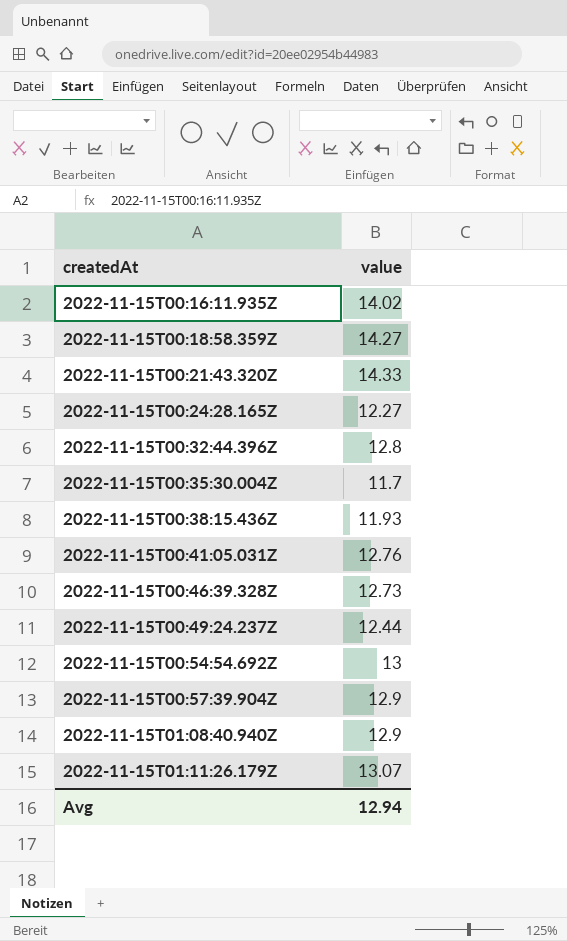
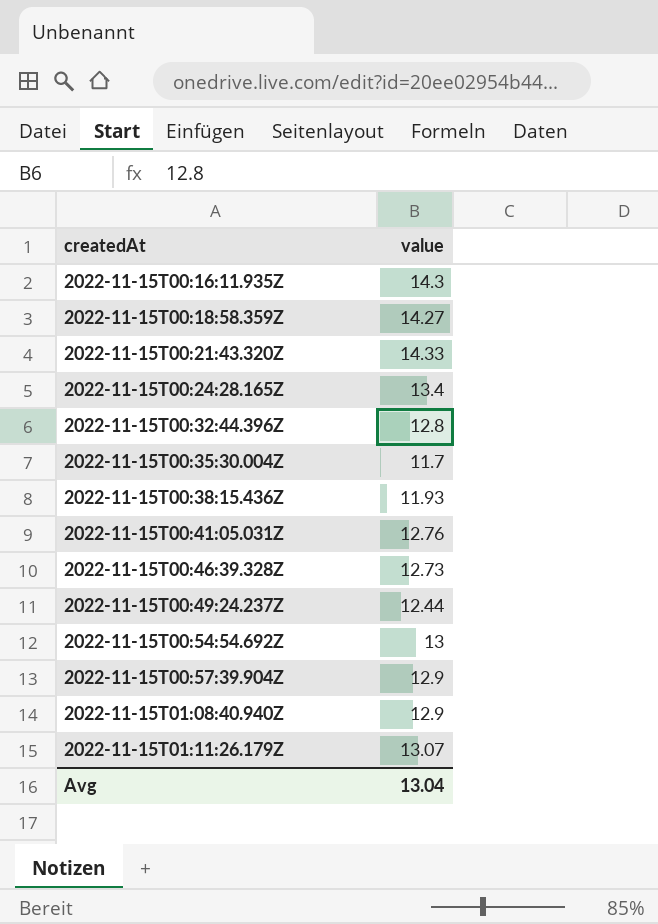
2022-11-15T00:16:11.935Z | value: 14.02 -> 14.3
2022-11-15T00:24:28.165Z | value: 12.27 -> 13.4
Avg | value: 12.94 -> 13.04

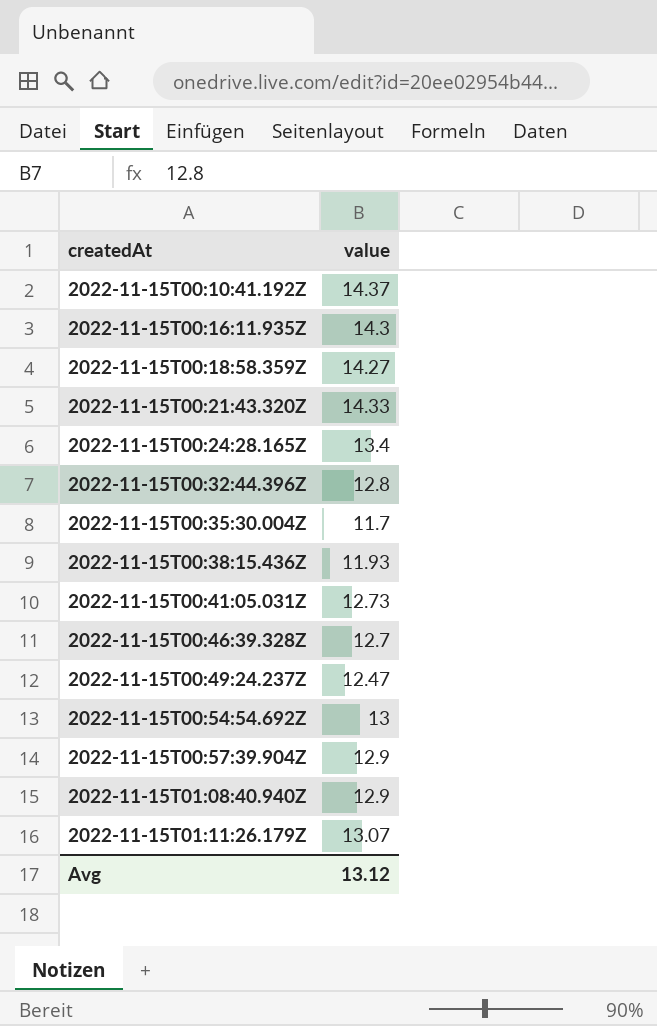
row 2022-11-15T00:10:41.192Z: none -> 14.37
2022-11-15T00:41:05.031Z | value: 12.76 -> 12.73
2022-11-15T00:46:39.328Z | value: 12.73 -> 12.7
2022-11-15T00:49:24.237Z | value: 12.44 -> 12.47
Avg | value: 13.04 -> 13.12

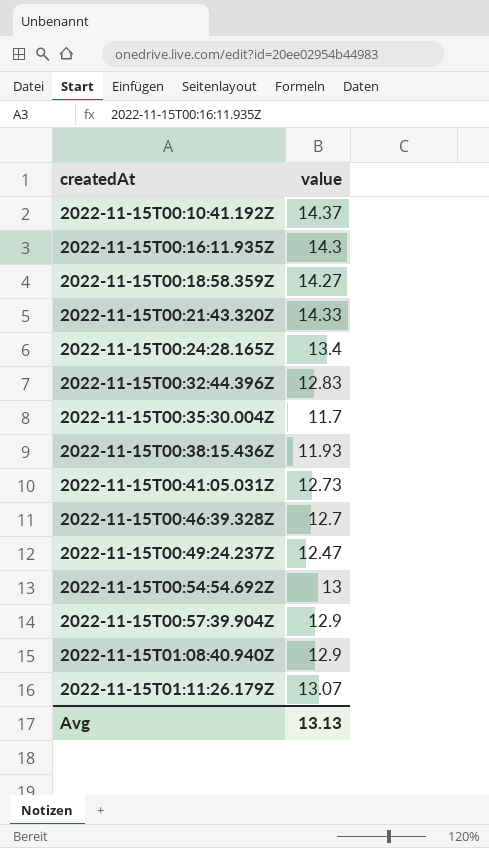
2022-11-15T00:32:44.396Z | value: 12.8 -> 12.83
Avg | value: 13.12 -> 13.13

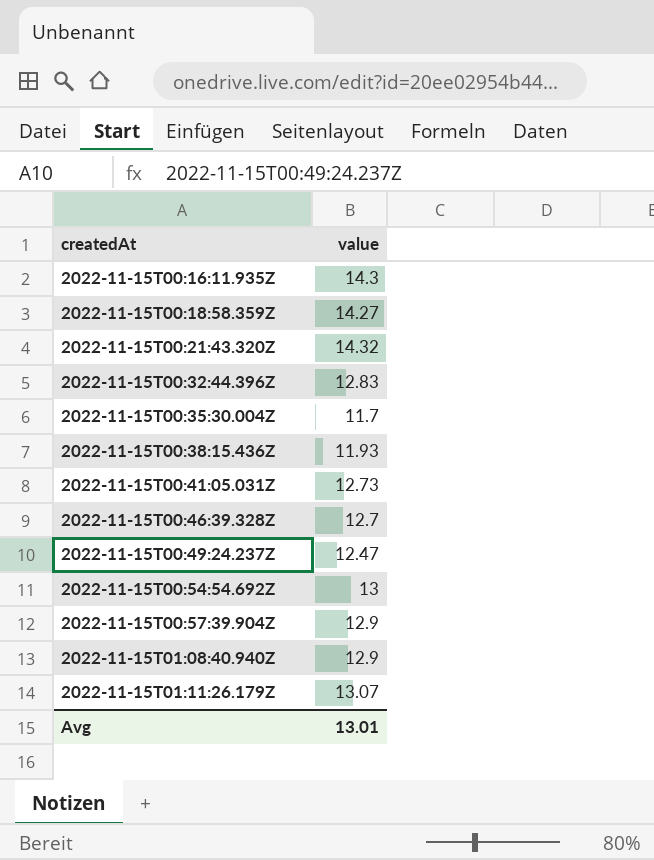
row 2022-11-15T00:10:41.192Z: 14.37 -> none
row 2022-11-15T00:24:28.165Z: 13.4 -> none
2022-11-15T00:21:43.320Z | value: 14.33 -> 14.32
Avg | value: 13.13 -> 13.01

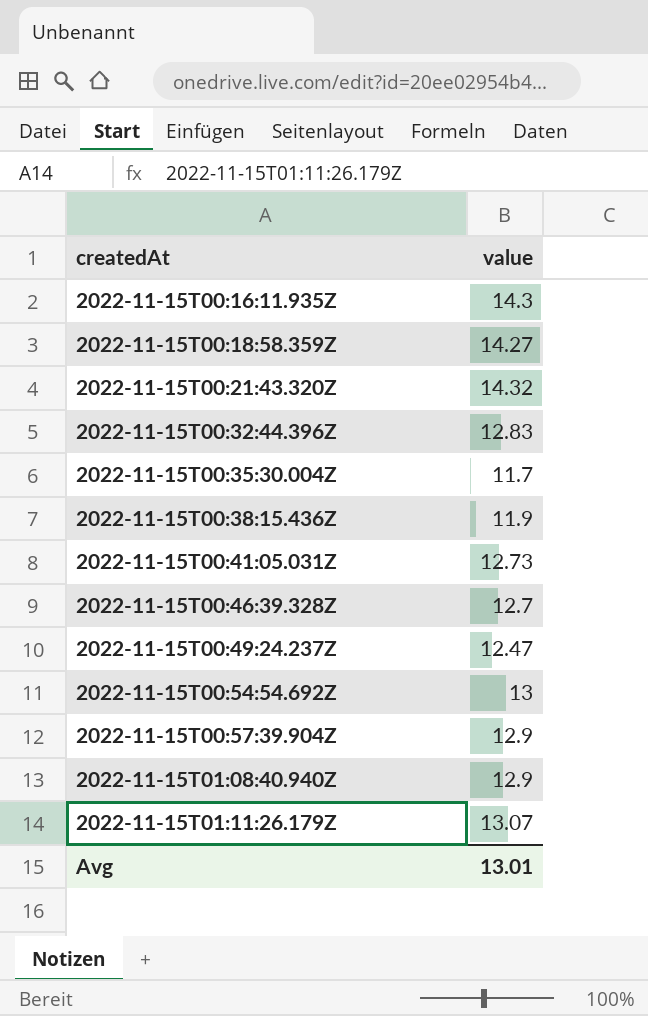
2022-11-15T00:38:15.436Z | value: 11.93 -> 11.9

